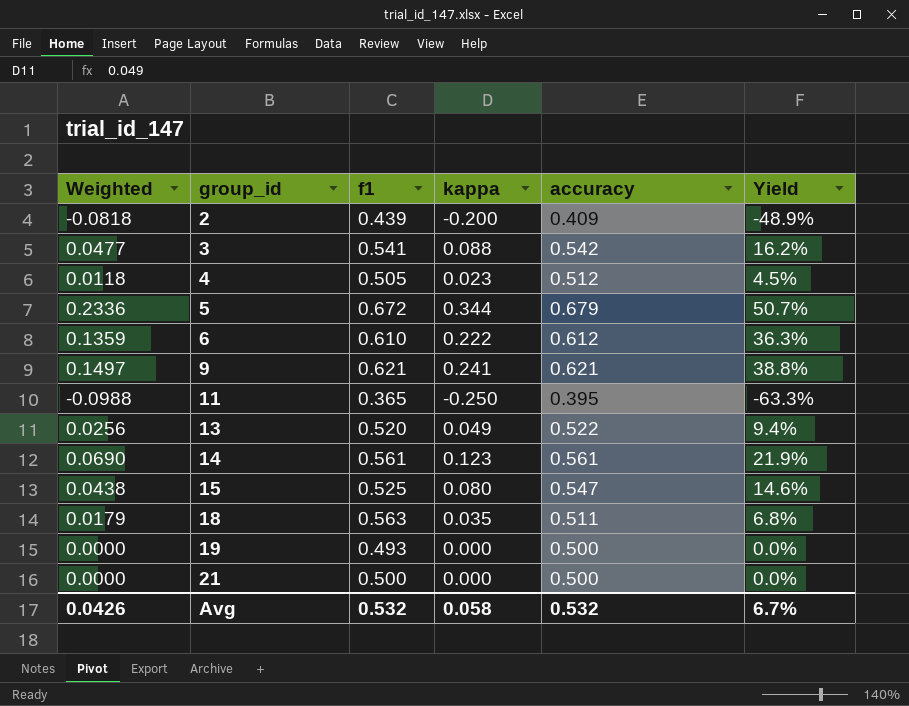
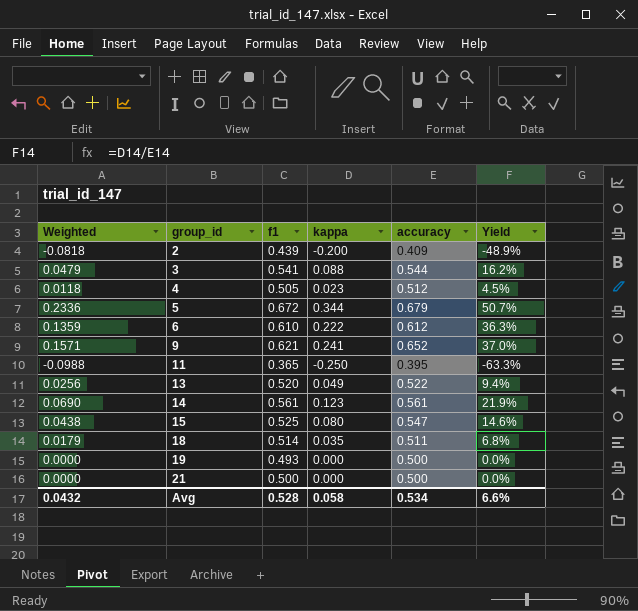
3 | Weighted: 0.0477 -> 0.0479
3 | accuracy: 0.542 -> 0.544
9 | Weighted: 0.1497 -> 0.1571
9 | accuracy: 0.621 -> 0.652
9 | Yield: 38.8% -> 37.0%
18 | f1: 0.563 -> 0.514
Avg | Weighted: 0.0426 -> 0.0432
Avg | f1: 0.532 -> 0.528
Avg | accuracy: 0.532 -> 0.534
Avg | Yield: 6.7% -> 6.6%

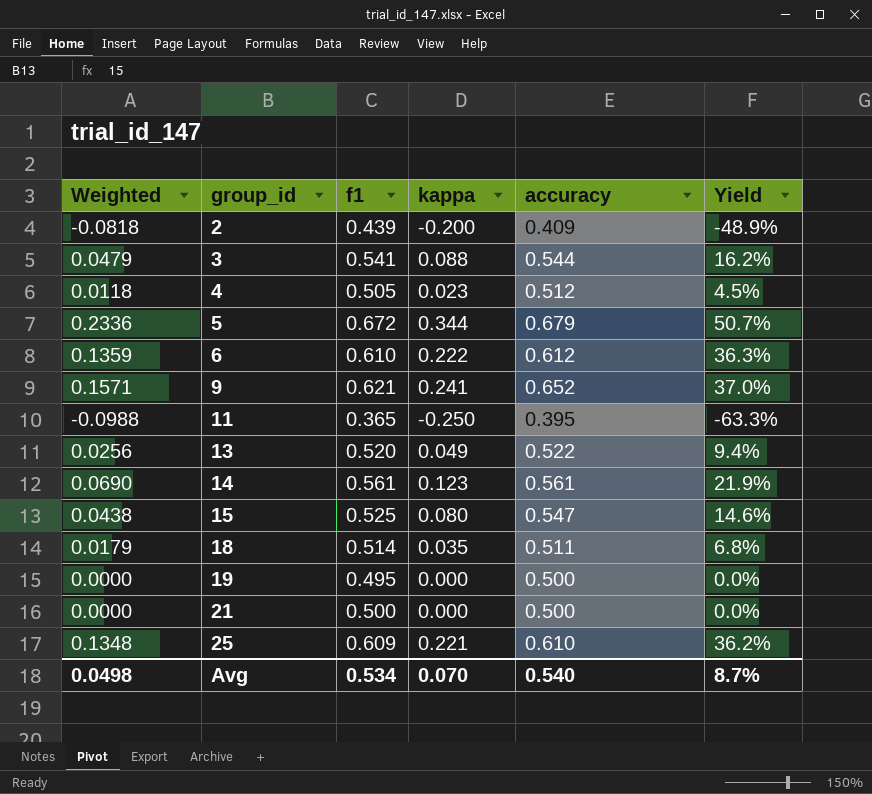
19 | f1: 0.493 -> 0.495
row 25: none -> 0.1348 | 0.609 | 0.221 | 0.610 | 36.2%
Avg | Weighted: 0.0432 -> 0.0498
Avg | f1: 0.528 -> 0.534
Avg | kappa: 0.058 -> 0.070
Avg | accuracy: 0.534 -> 0.540
Avg | Yield: 6.6% -> 8.7%

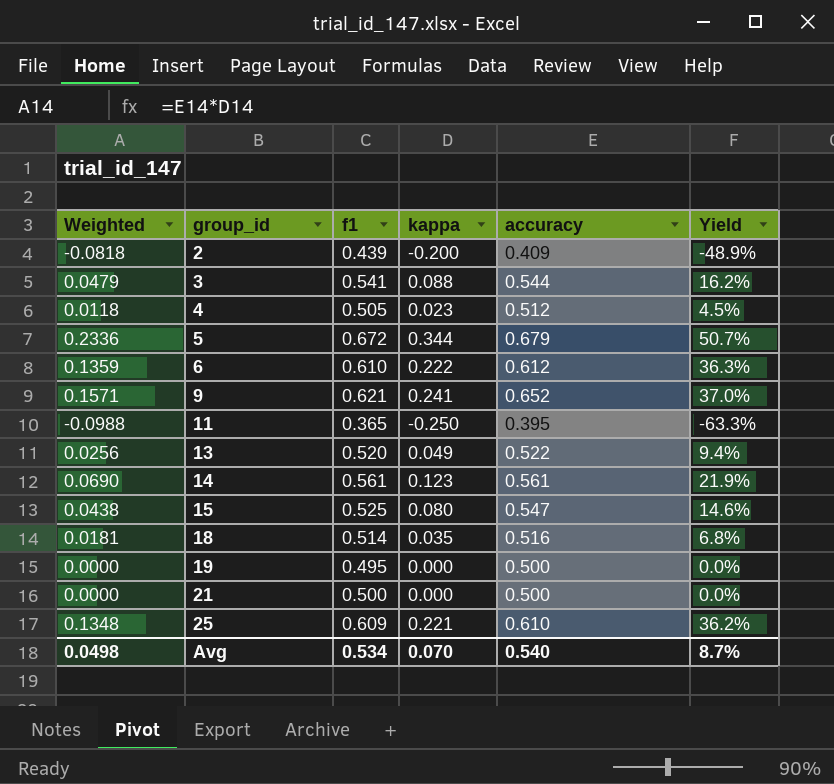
18 | Weighted: 0.0179 -> 0.0181
18 | accuracy: 0.511 -> 0.516

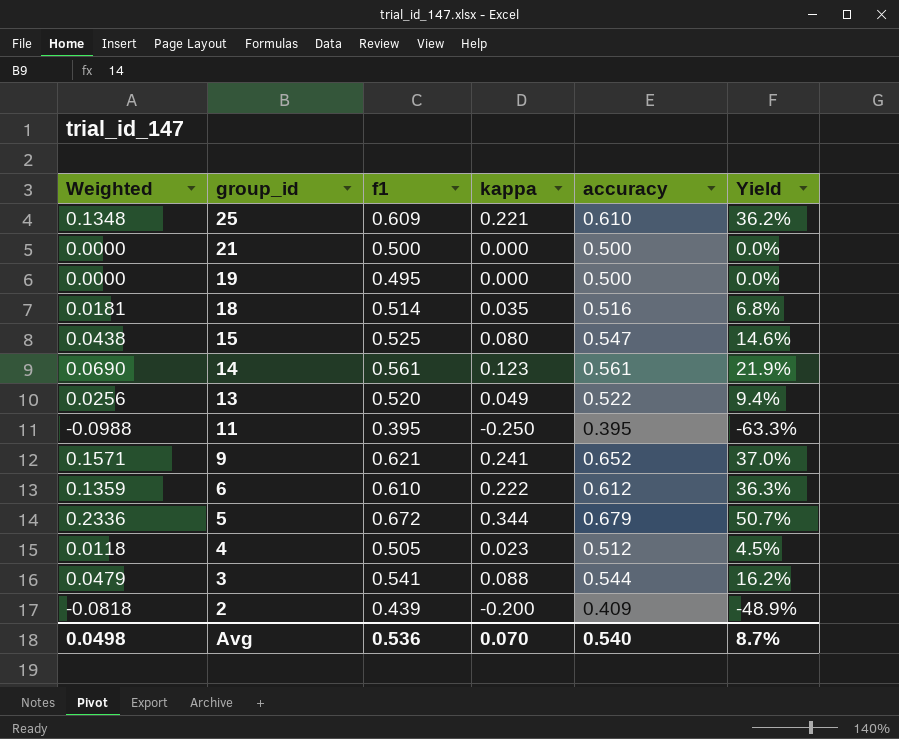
row order: group_id ascending -> group_id descending
11 | f1: 0.365 -> 0.395
Avg | f1: 0.534 -> 0.536

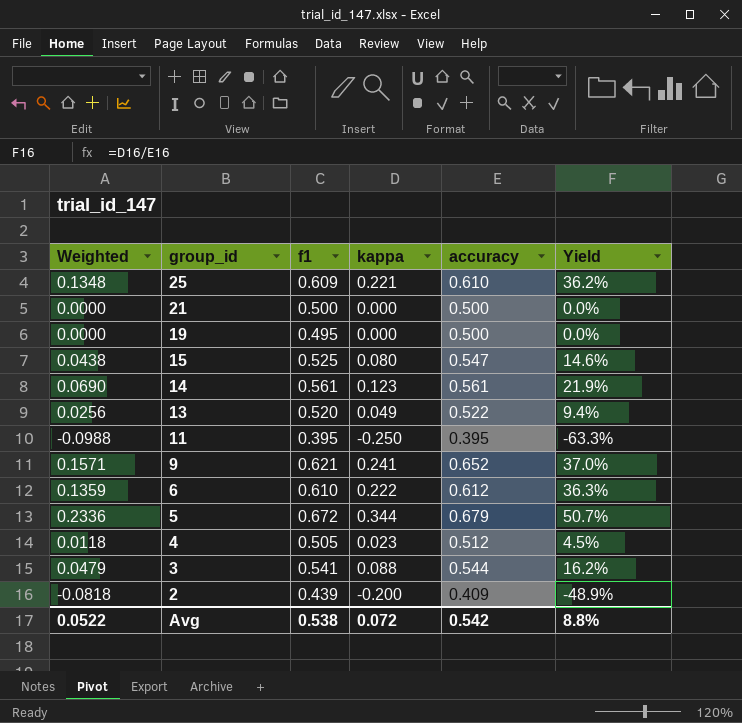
row 18: 0.0181 | 0.514 | 0.035 | 0.516 | 6.8% -> none
Avg | Weighted: 0.0498 -> 0.0522
Avg | f1: 0.536 -> 0.538
Avg | kappa: 0.070 -> 0.072
Avg | accuracy: 0.540 -> 0.542
Avg | Yield: 8.7% -> 8.8%

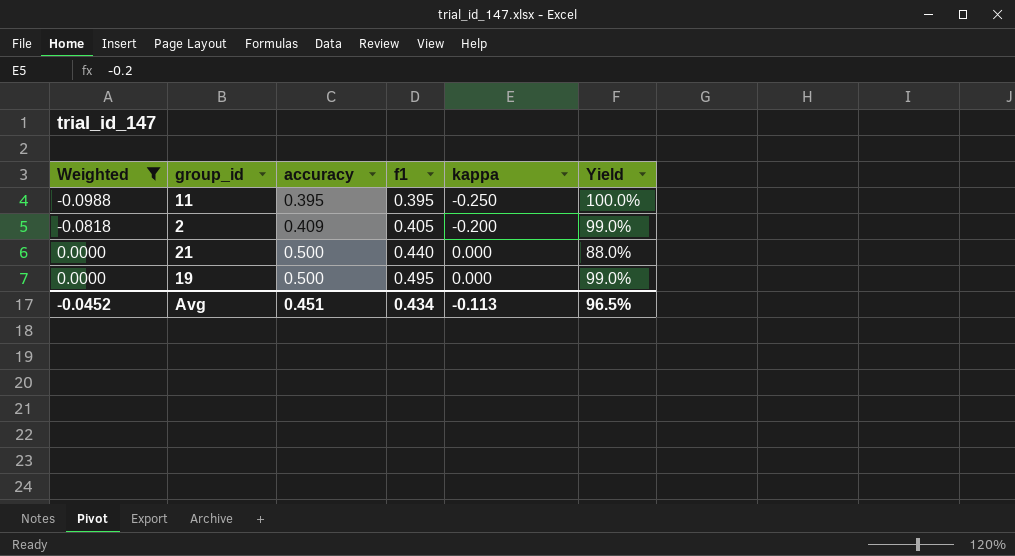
filter: none -> Weighted <= 0.0000
row order: group_id descending -> Weighted ascending
column accuracy | position: 5 -> 3
column Yield | formula: [kappa] / [accuracy] -> [f1] / [accuracy]
2 | f1: 0.439 -> 0.405
21 | f1: 0.500 -> 0.440
Avg | Weighted: 0.0522 -> -0.0452
Avg | accuracy: 0.542 -> 0.451
Avg | f1: 0.538 -> 0.434
Avg | kappa: 0.072 -> -0.113
Avg | Yield: 8.8% -> 96.5%

